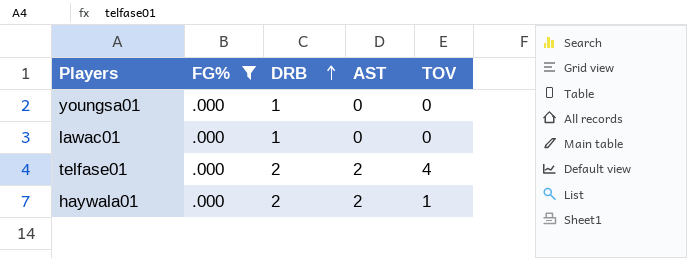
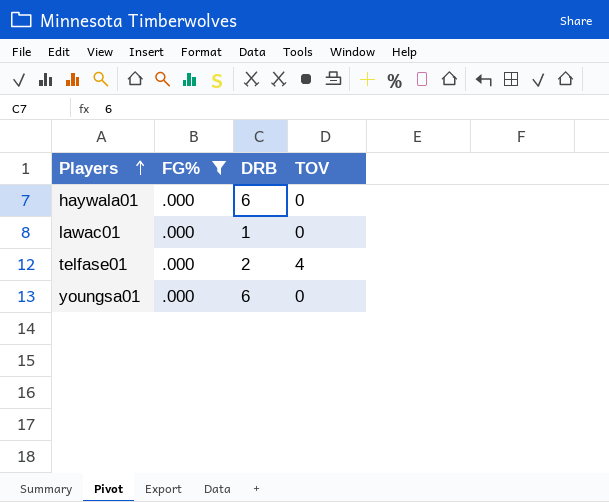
row order: DRB ascending -> Players ascending
column AST | position: 4 -> none
haywala01 | DRB: 2 -> 6
haywala01 | TOV: 1 -> 0
youngsa01 | DRB: 1 -> 6

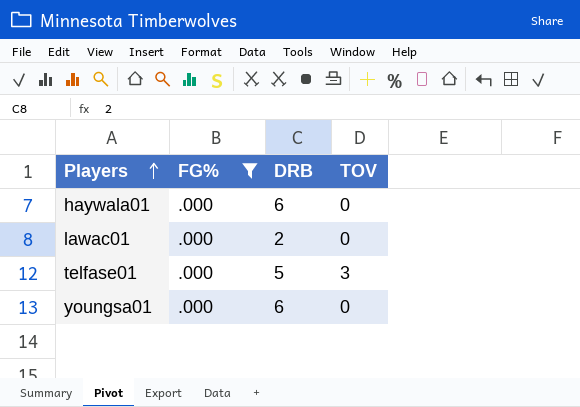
lawac01 | DRB: 1 -> 2
telfase01 | DRB: 2 -> 5
telfase01 | TOV: 4 -> 3

